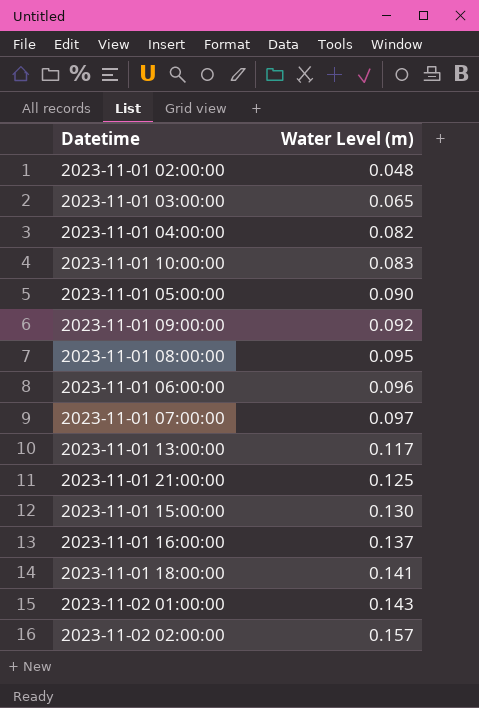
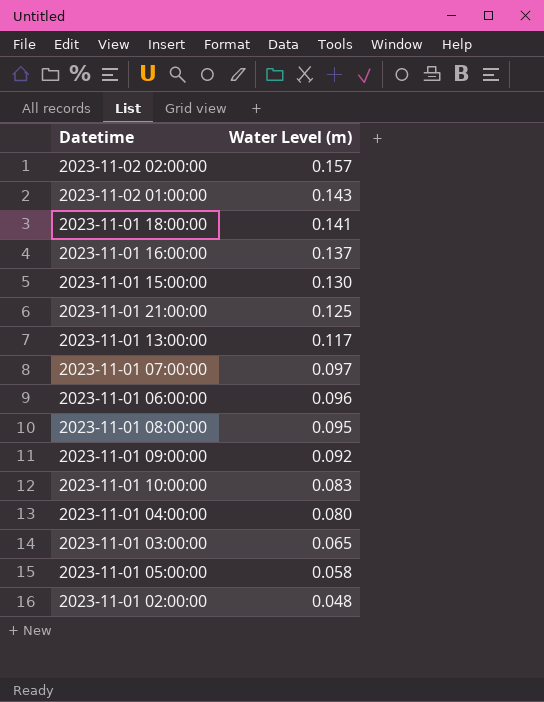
row order: Water Level (m) ascending -> Water Level (m) descending
2023-11-01 04:00:00 | Water Level (m): 0.082 -> 0.080
2023-11-01 05:00:00 | Water Level (m): 0.090 -> 0.058

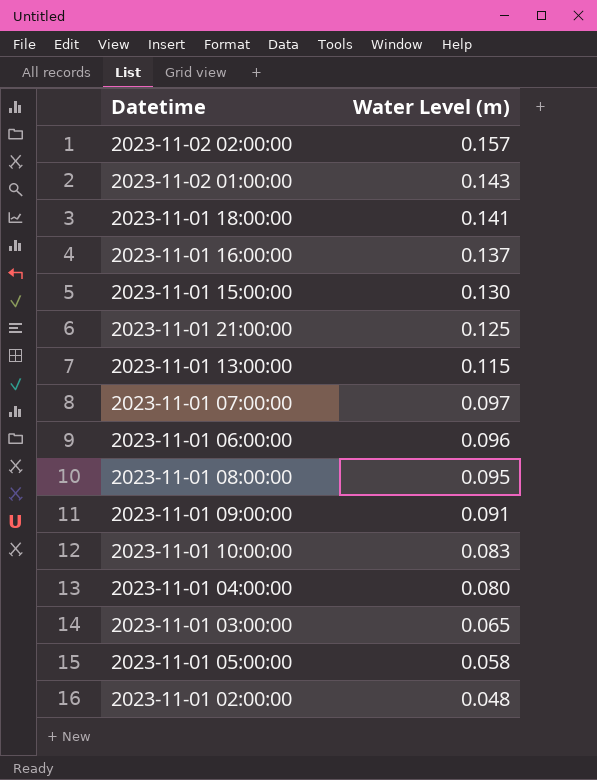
2023-11-01 13:00:00 | Water Level (m): 0.117 -> 0.115
2023-11-01 09:00:00 | Water Level (m): 0.092 -> 0.091

